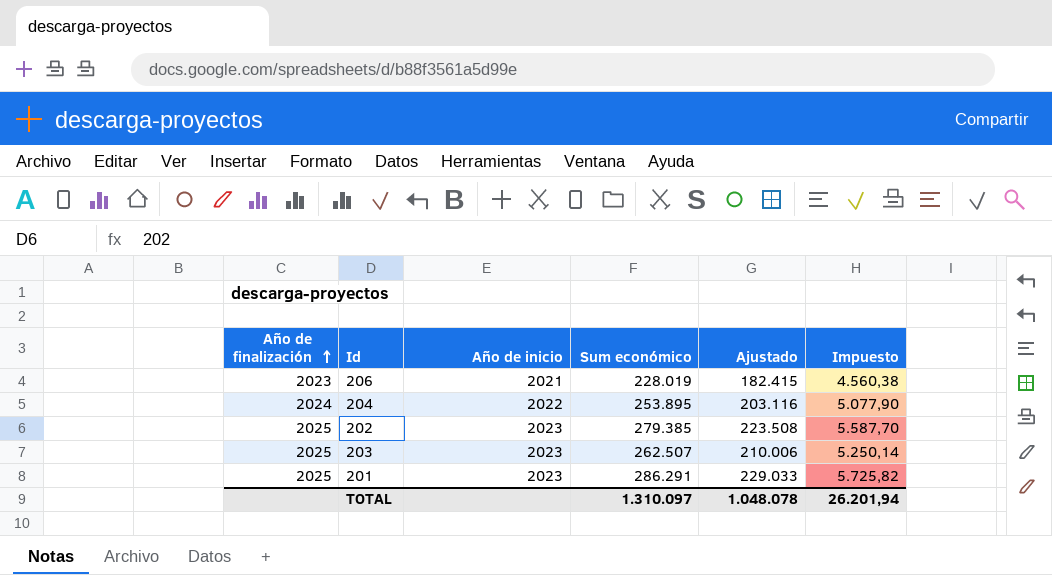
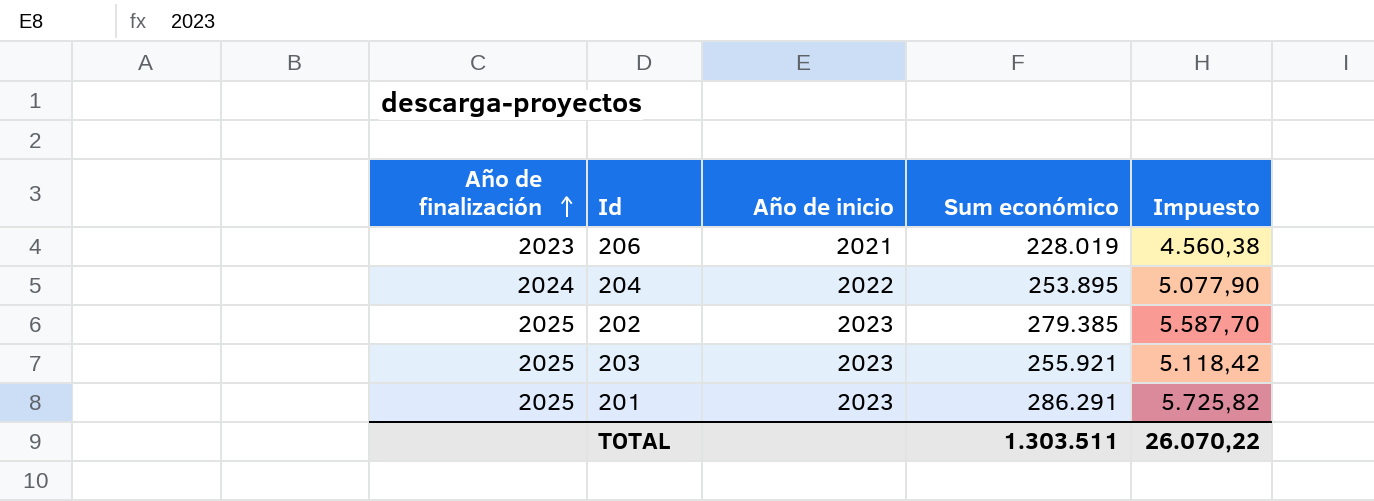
column Ajustado | formula: [Sum económico] * 0,8 -> none
203 | Sum económico: 262.507 -> 255.921
203 | Impuesto: 5.250,14 -> 5.118,42
TOTAL | Sum económico: 1.310.097 -> 1.303.511
TOTAL | Impuesto: 26.201,94 -> 26.070,22

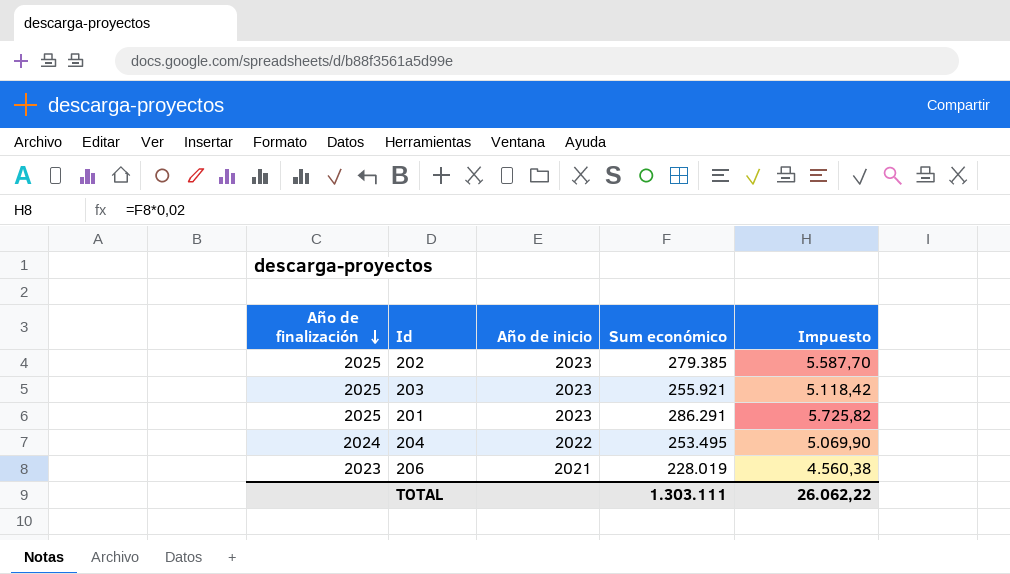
row order: Año de finalización ascending -> Año de finalización descending
204 | Sum económico: 253.895 -> 253.495
204 | Impuesto: 5.077,90 -> 5.069,90
TOTAL | Sum económico: 1.303.511 -> 1.303.111
TOTAL | Impuesto: 26.070,22 -> 26.062,22

